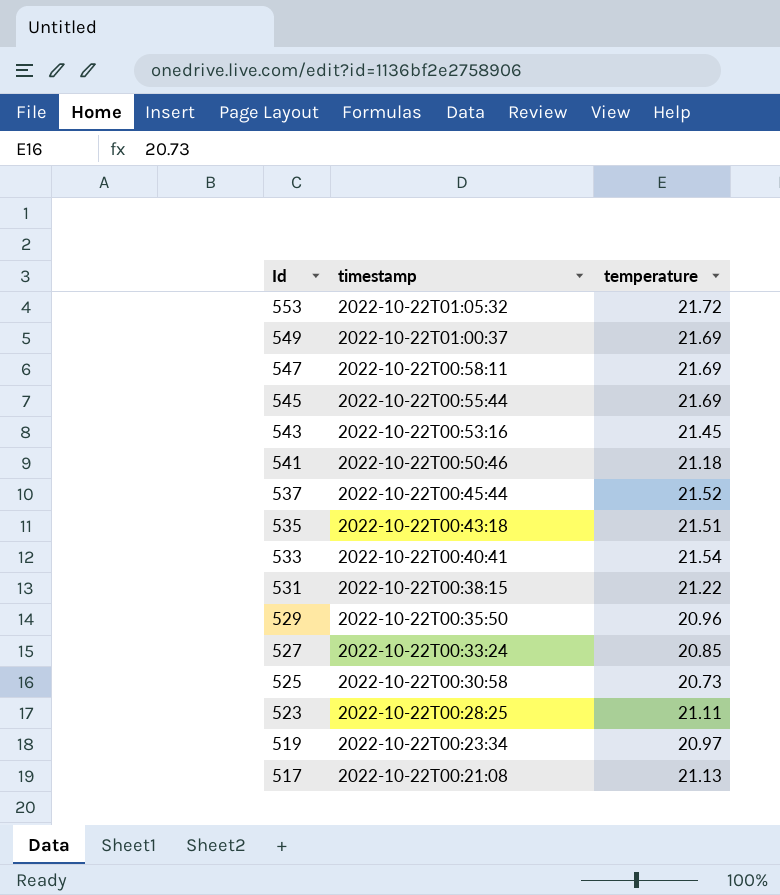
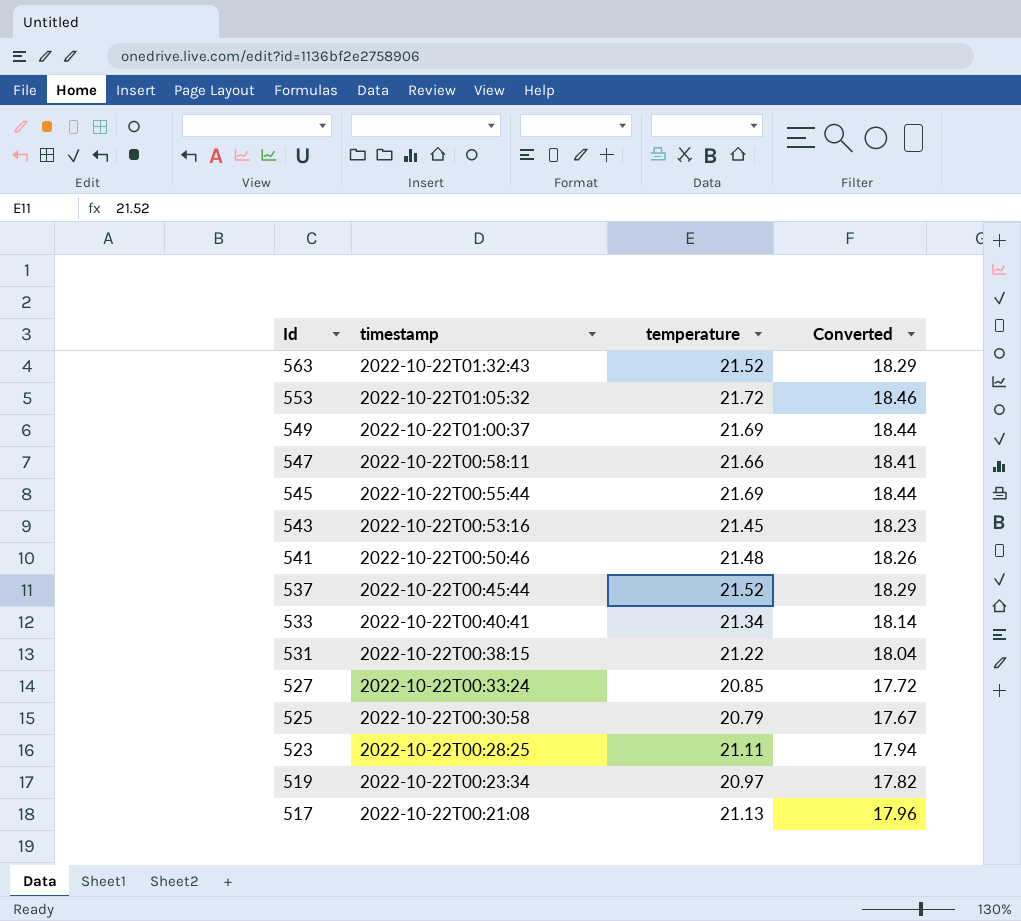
column Converted | formula: none -> [temperature] * 0.85
row 535: 2022-10-22T00:43:18 | 21.51 -> none
row 529: 2022-10-22T00:35:50 | 20.96 -> none
row 563: none -> 2022-10-22T01:32:43 | 21.52 | 18.29
547 | temperature: 21.69 -> 21.66
541 | temperature: 21.18 -> 21.48
533 | temperature: 21.54 -> 21.34
525 | temperature: 20.73 -> 20.79

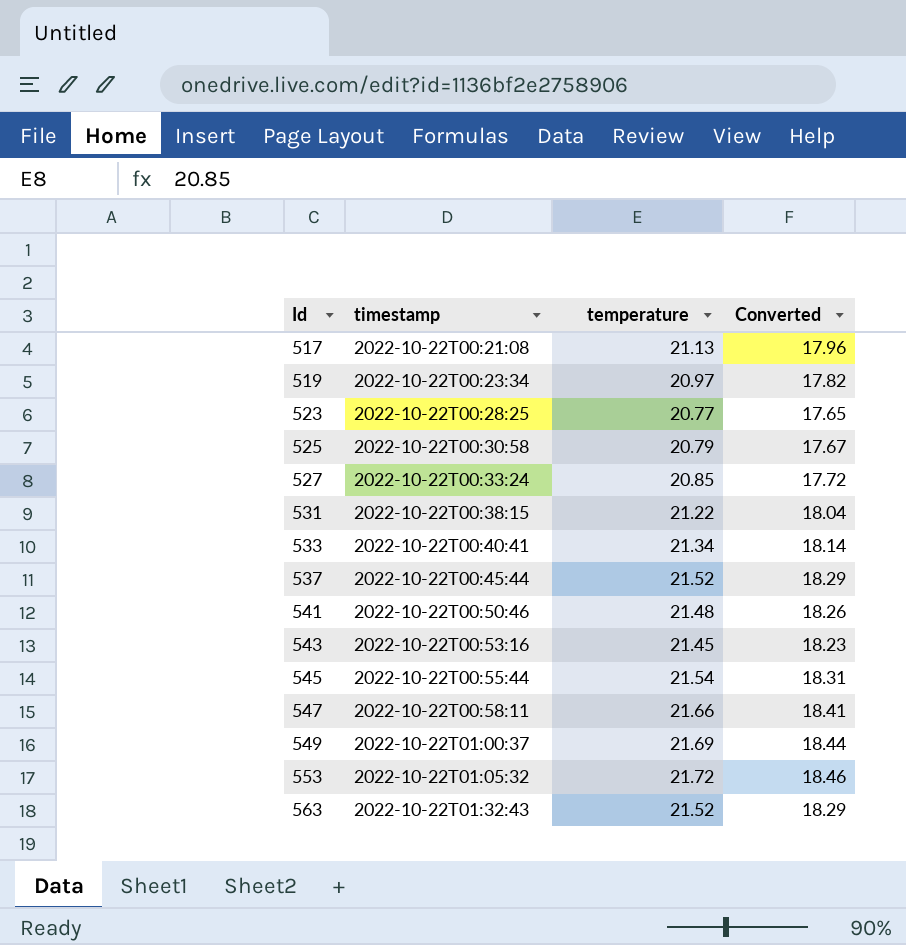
row order: Id descending -> Id ascending
523 | temperature: 21.11 -> 20.77
523 | Converted: 17.94 -> 17.65
545 | temperature: 21.69 -> 21.54
545 | Converted: 18.44 -> 18.31

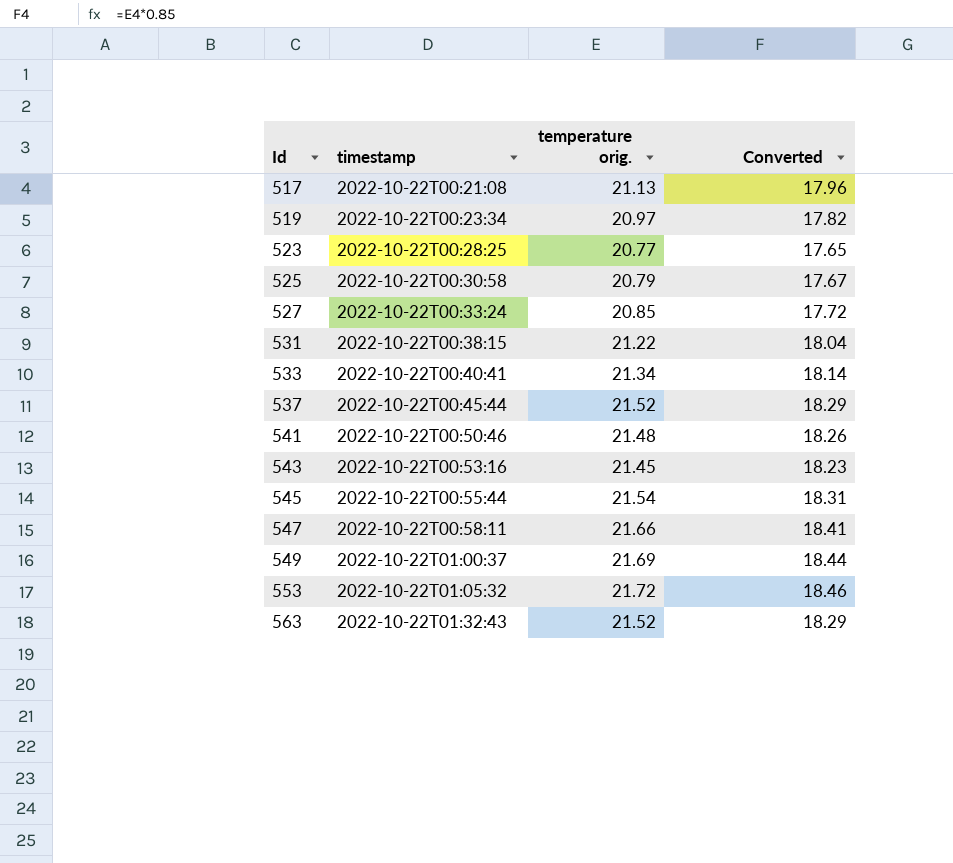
column name: temperature -> temperature orig.

